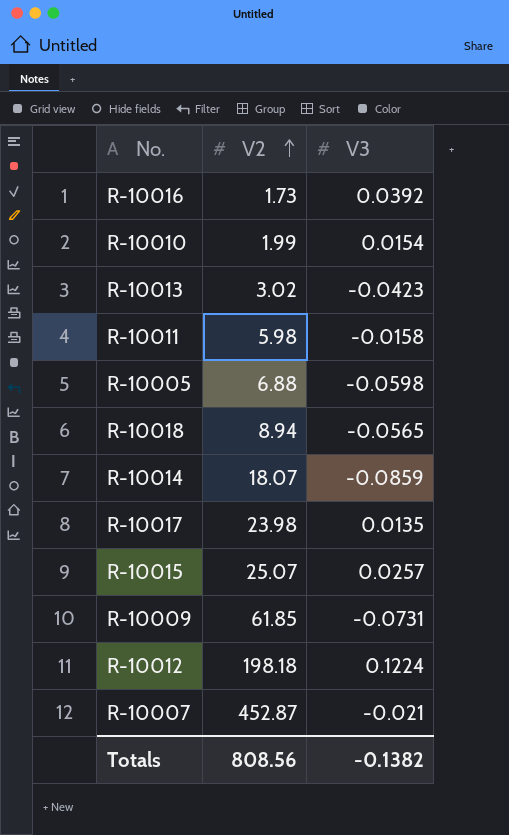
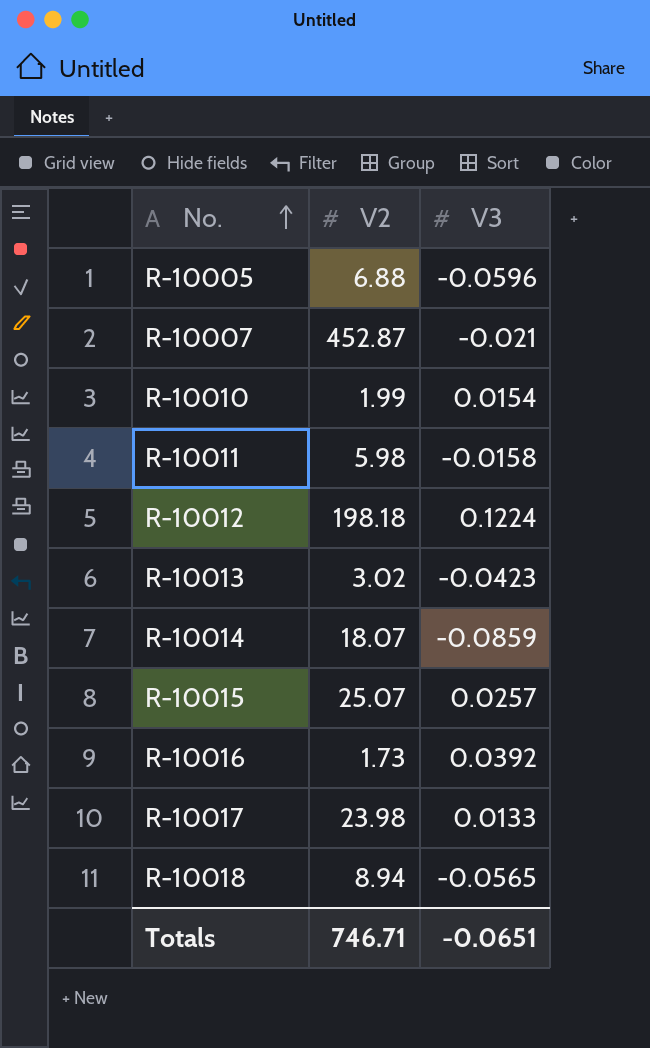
row order: V2 ascending -> No. ascending
row R-10009: 61.85 | -0.0731 -> none
R-10005 | V3: -0.0598 -> -0.0596
R-10017 | V3: 0.0135 -> 0.0133
Totals | V2: 808.56 -> 746.71
Totals | V3: -0.1382 -> -0.0651

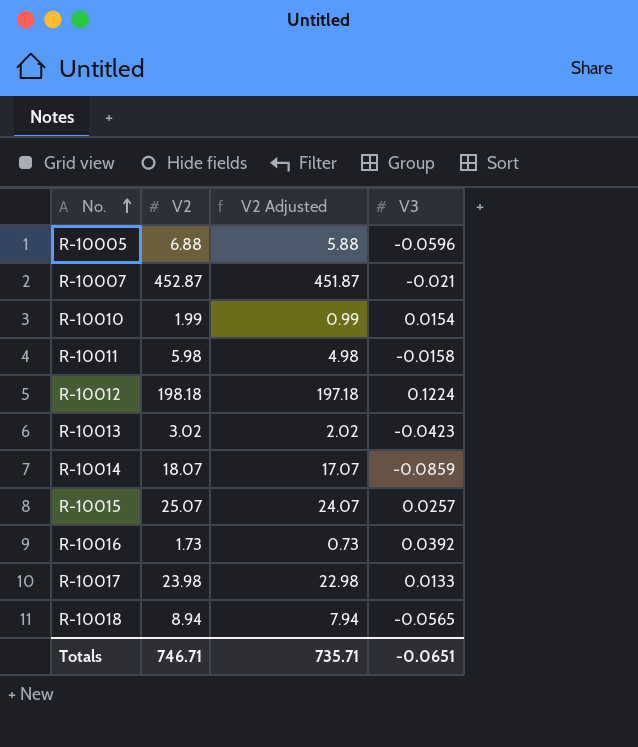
column V2 Adjusted | formula: none -> [V2] - 1

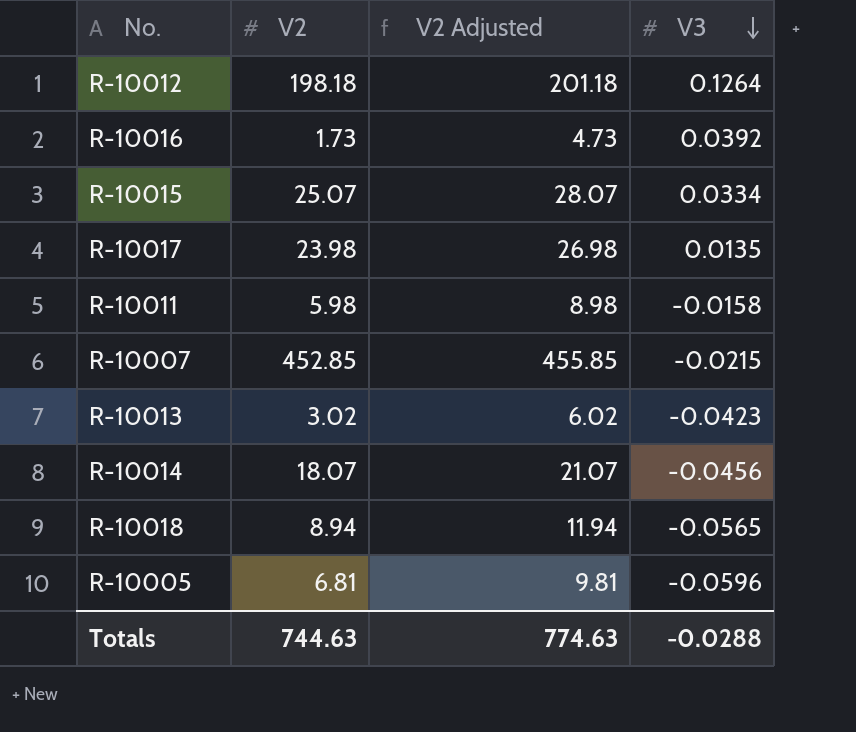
row order: No. ascending -> V3 descending
column V2 Adjusted | formula: [V2] - 1 -> [V2] + 3
row R-10010: 1.99 | 0.99 | 0.0154 -> none
R-10012 | V3: 0.1224 -> 0.1264
R-10015 | V3: 0.0257 -> 0.0334
R-10017 | V3: 0.0133 -> 0.0135
R-10007 | V2: 452.87 -> 452.85
R-10007 | V3: -0.021 -> -0.0215
R-10014 | V3: -0.0859 -> -0.0456
R-10005 | V2: 6.88 -> 6.81
Totals | V2: 746.71 -> 744.63
Totals | V2 Adjusted: 735.71 -> 774.63
Totals | V3: -0.0651 -> -0.0288

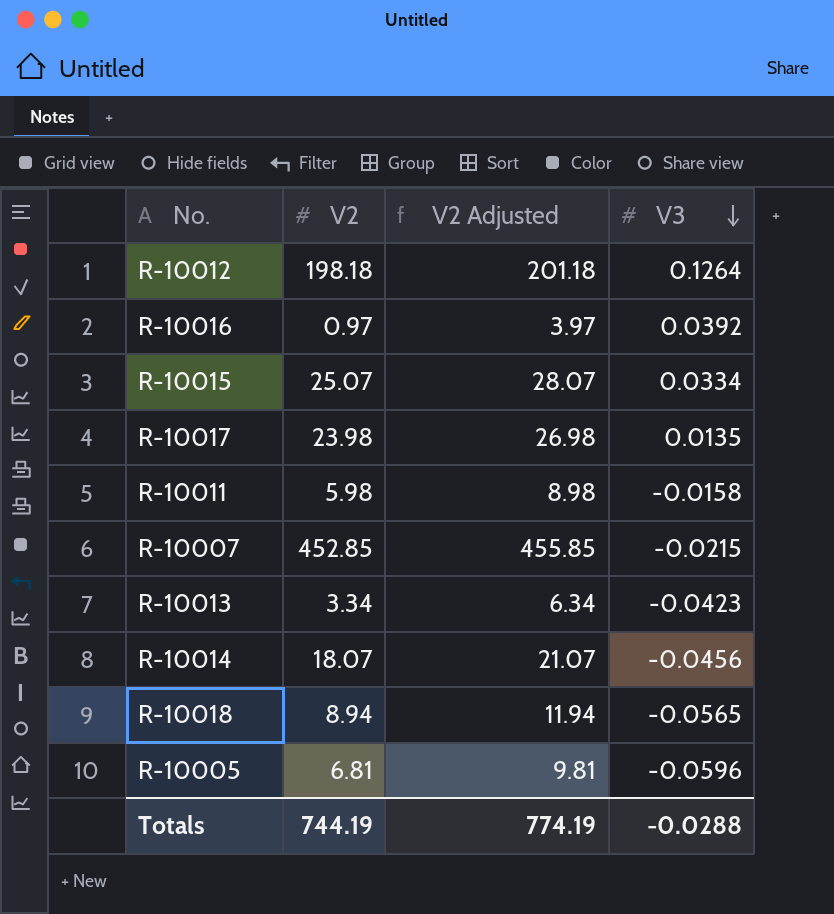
R-10016 | V2: 1.73 -> 0.97
R-10016 | V2 Adjusted: 4.73 -> 3.97
R-10013 | V2: 3.02 -> 3.34
R-10013 | V2 Adjusted: 6.02 -> 6.34
Totals | V2: 744.63 -> 744.19
Totals | V2 Adjusted: 774.63 -> 774.19

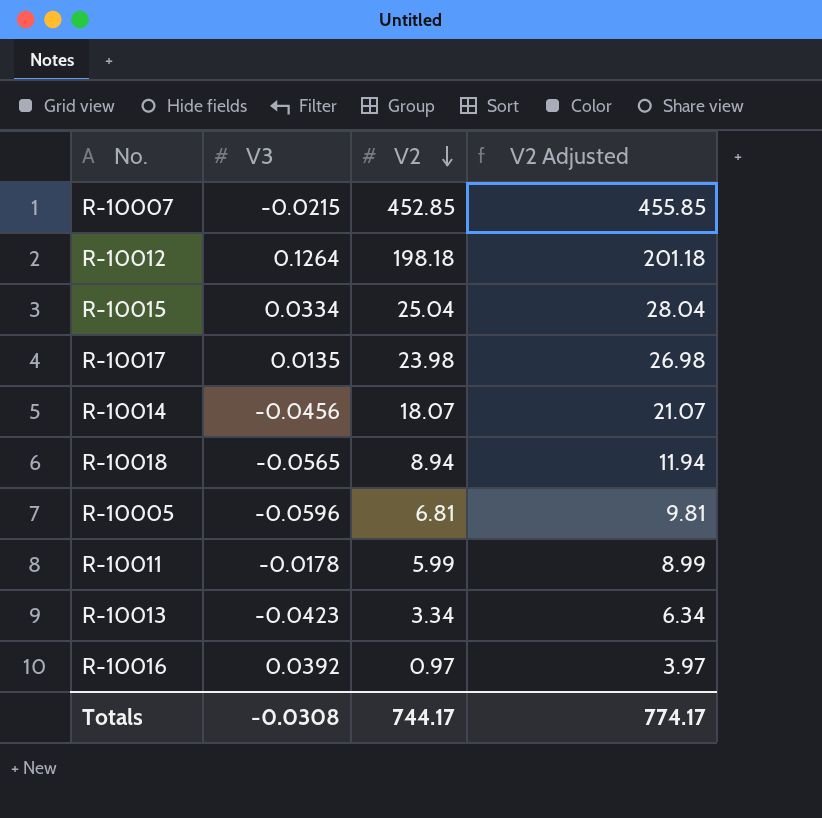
row order: V3 descending -> V2 descending
column V3 | position: 4 -> 2
R-10015 | V2: 25.07 -> 25.04
R-10015 | V2 Adjusted: 28.07 -> 28.04
R-10011 | V3: -0.0158 -> -0.0178
R-10011 | V2: 5.98 -> 5.99
R-10011 | V2 Adjusted: 8.98 -> 8.99
Totals | V3: -0.0288 -> -0.0308
Totals | V2: 744.19 -> 744.17
Totals | V2 Adjusted: 774.19 -> 774.17

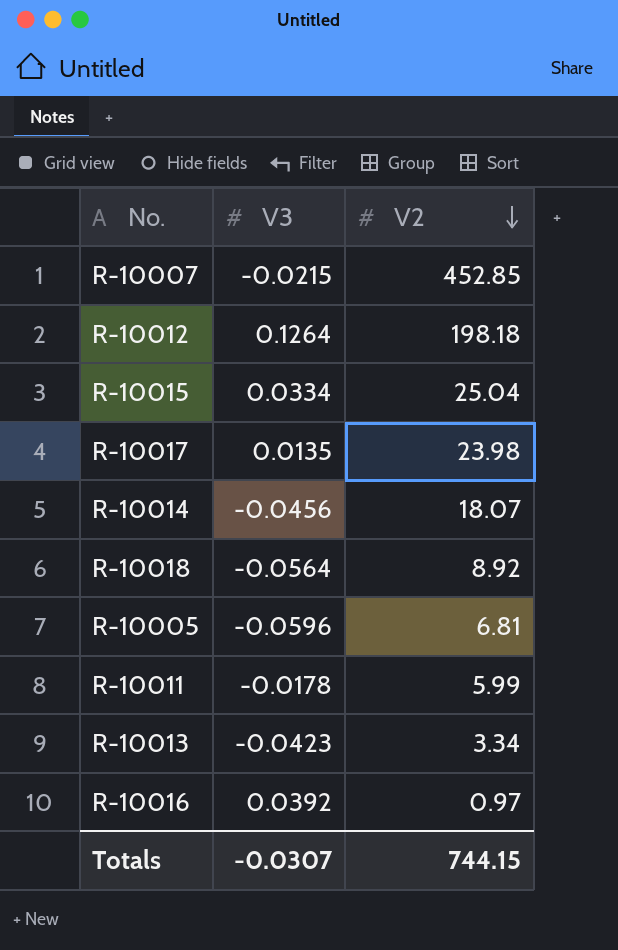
column V2 Adjusted | formula: [V2] + 3 -> none
R-10018 | V3: -0.0565 -> -0.0564
R-10018 | V2: 8.94 -> 8.92
Totals | V3: -0.0308 -> -0.0307
Totals | V2: 744.17 -> 744.15

